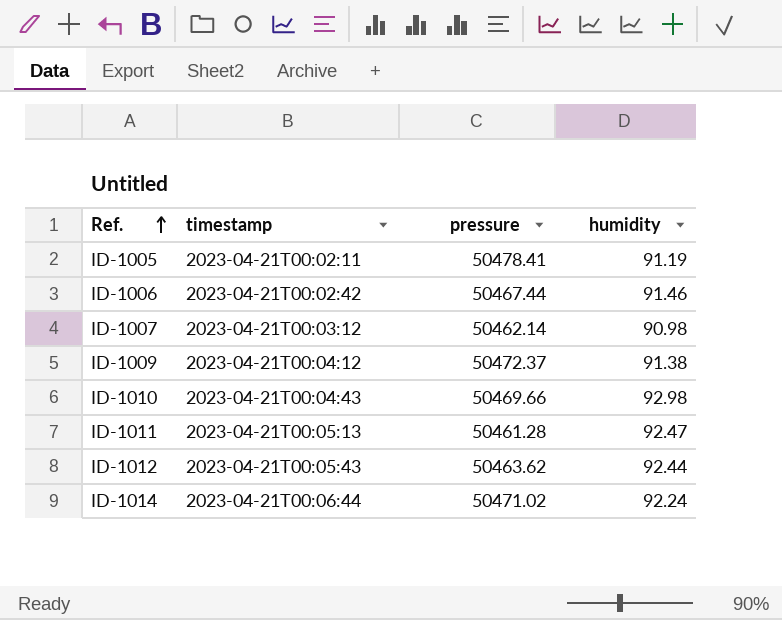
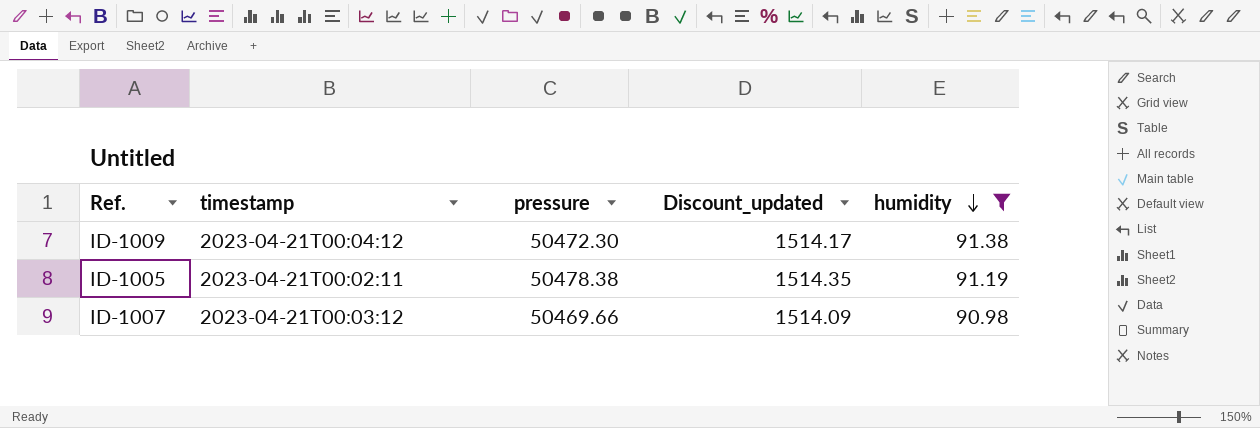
filter: none -> humidity <= 91.38
row order: Ref. ascending -> humidity descending
column Discount_updated | formula: none -> [pressure] * 0.03
ID-1009 | pressure: 50472.37 -> 50472.30
ID-1005 | pressure: 50478.41 -> 50478.38
ID-1007 | pressure: 50462.14 -> 50469.66

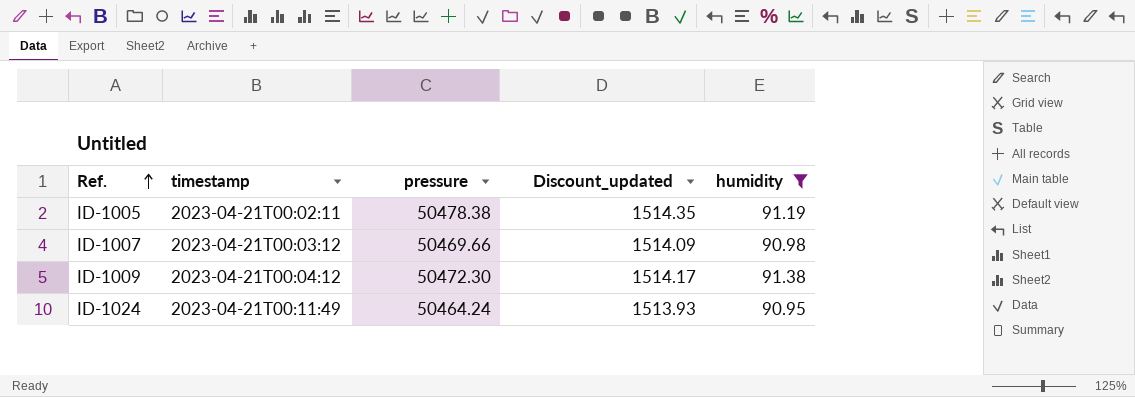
row order: humidity descending -> Ref. ascending
row ID-1024: none -> 2023-04-21T00:11:49 | 50464.24 | 1513.93 | 90.95

